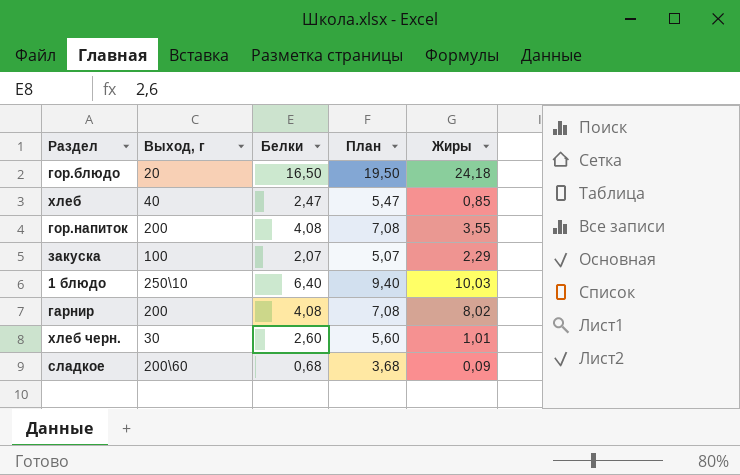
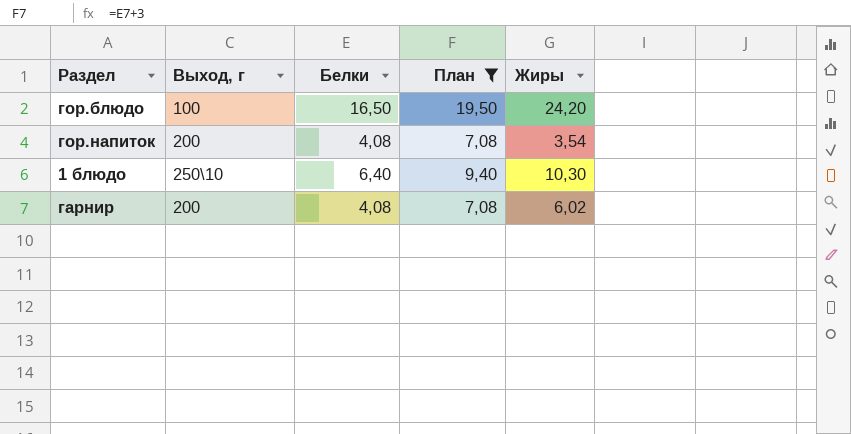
filter: none -> План >= 7,08
гор.блюдо | Выход, г: 20 -> 100
гор.блюдо | Жиры: 24,18 -> 24,20
гор.напиток | Жиры: 3,55 -> 3,54
1 блюдо | Жиры: 10,03 -> 10,30
гарнир | Жиры: 8,02 -> 6,02

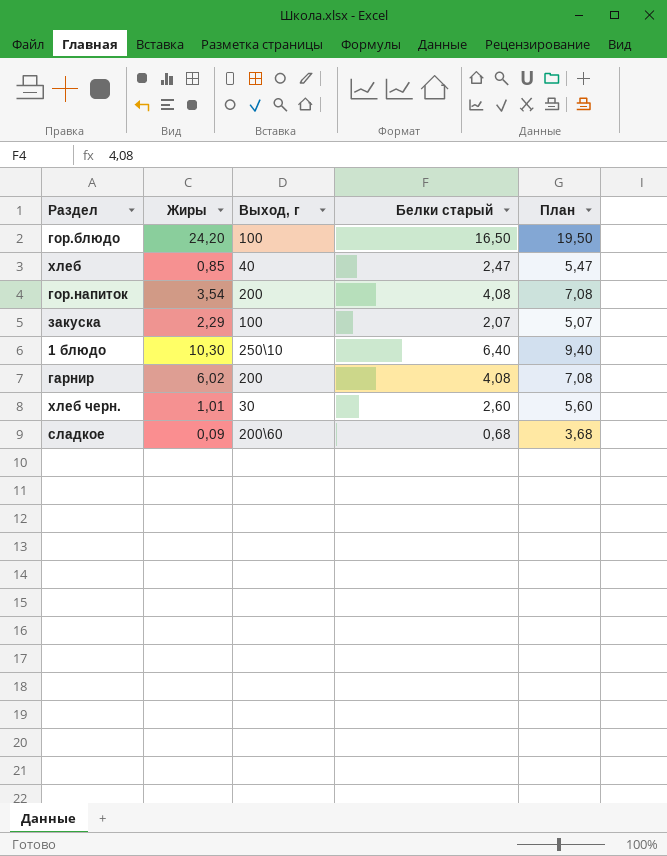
filter: План >= 7,08 -> none
column Жиры | position: 5 -> 2
column name: Белки -> Белки старый

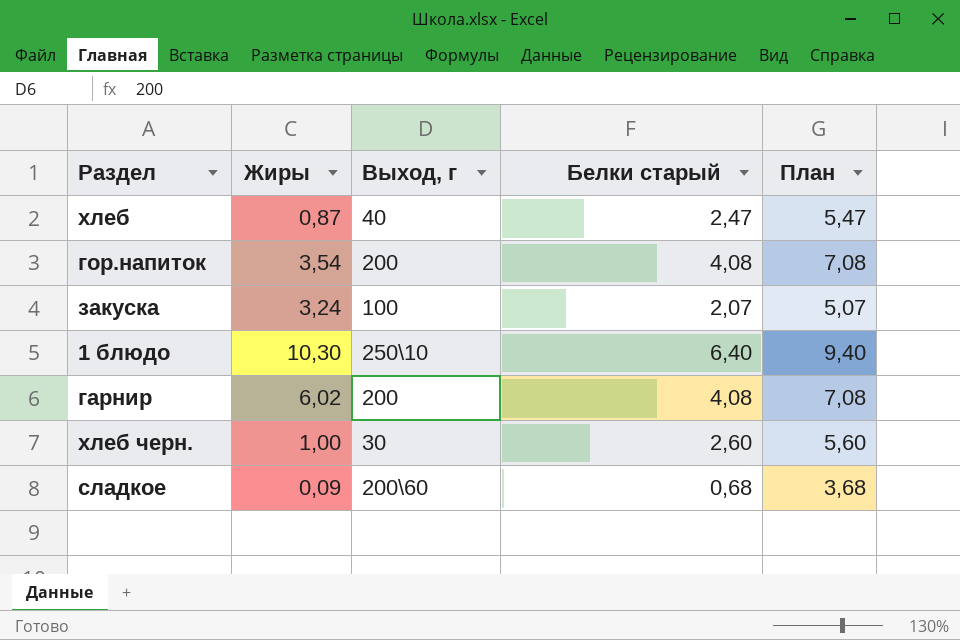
row гор.блюдо: 24,20 | 100 | 16,50 | 19,50 -> none
хлеб | Жиры: 0,85 -> 0,87
закуска | Жиры: 2,29 -> 3,24
хлеб черн. | Жиры: 1,01 -> 1,00

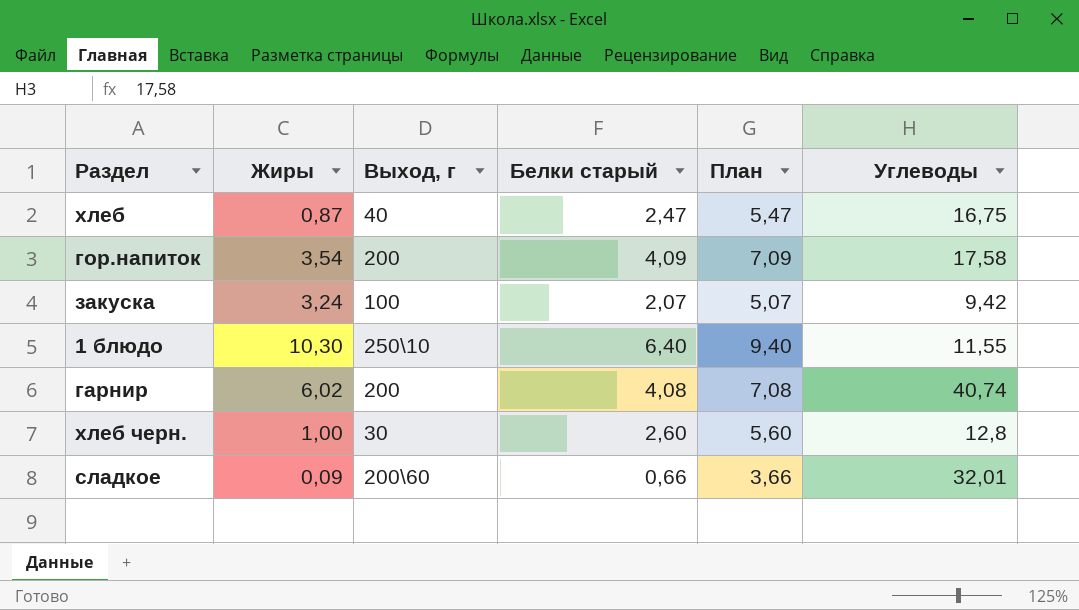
column Углеводы | position: none -> 6
гор.напиток | Белки старый: 4,08 -> 4,09
гор.напиток | План: 7,08 -> 7,09
сладкое | Белки старый: 0,68 -> 0,66
сладкое | План: 3,68 -> 3,66

